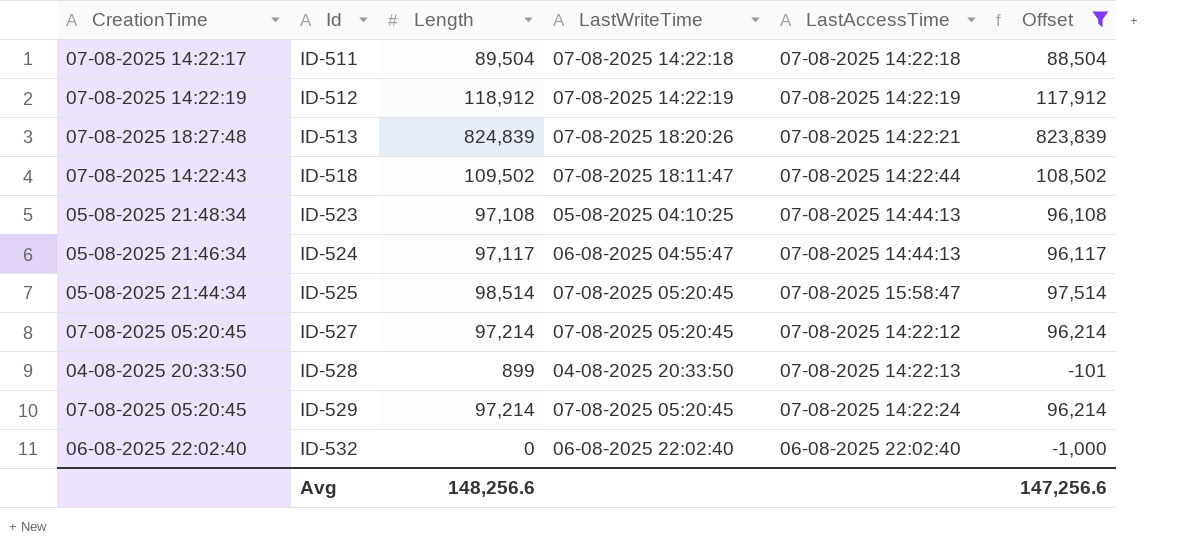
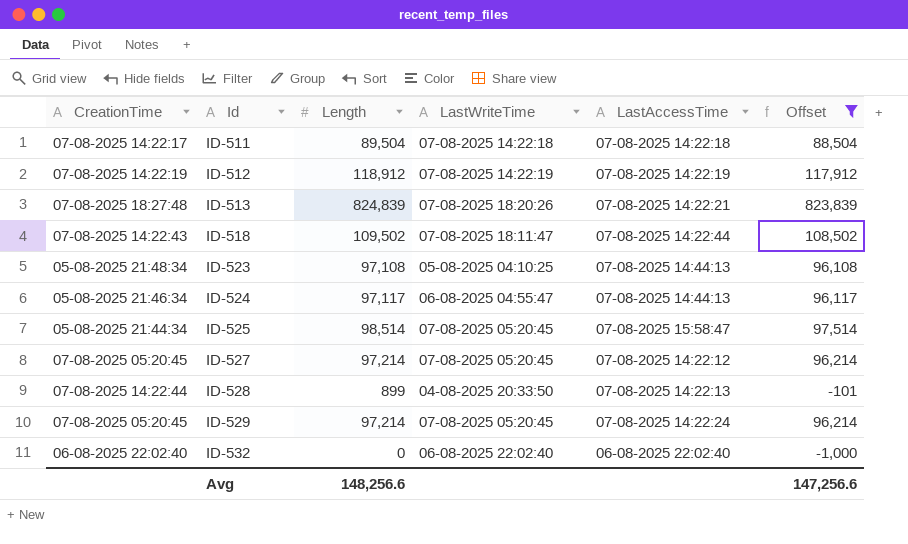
ID-528 | CreationTime: 04-08-2025 20:33:50 -> 07-08-2025 14:22:44

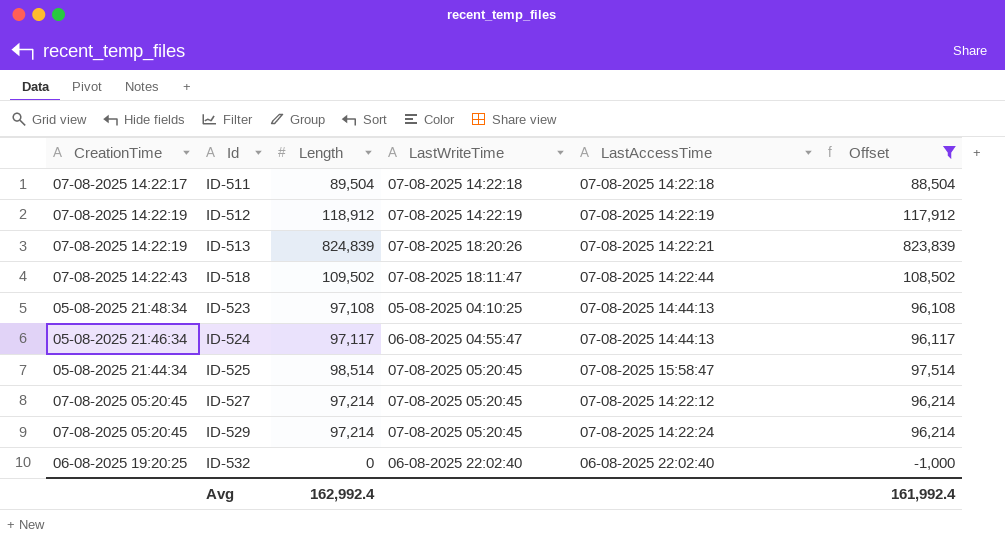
row ID-528: 07-08-2025 14:22:44 | 899 | 04-08-2025 20:33:50 | 07-08-2025 14:22:13 | -101 -> none
ID-513 | CreationTime: 07-08-2025 18:27:48 -> 07-08-2025 14:22:19
ID-532 | CreationTime: 06-08-2025 22:02:40 -> 06-08-2025 19:20:25
Avg | Length: 148,256.6 -> 162,992.4
Avg | Offset: 147,256.6 -> 161,992.4

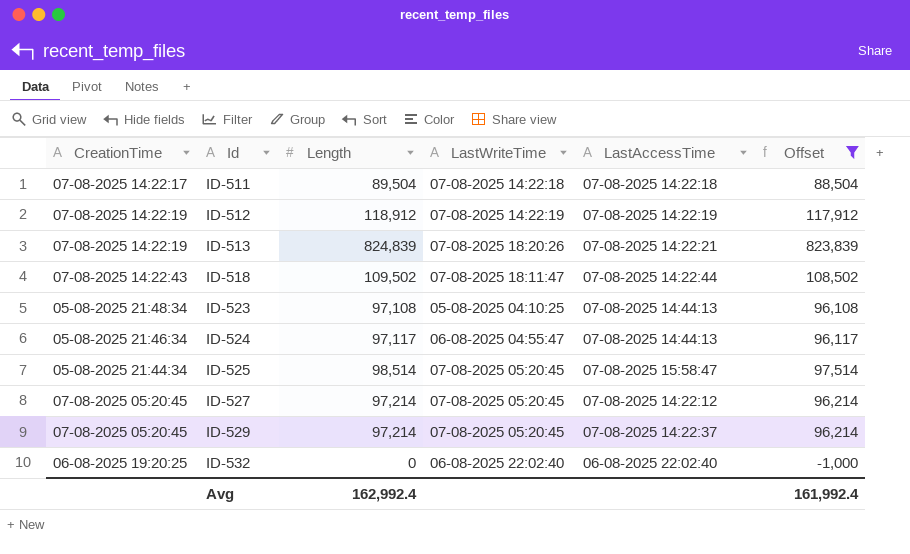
ID-529 | LastAccessTime: 07-08-2025 14:22:24 -> 07-08-2025 14:22:37

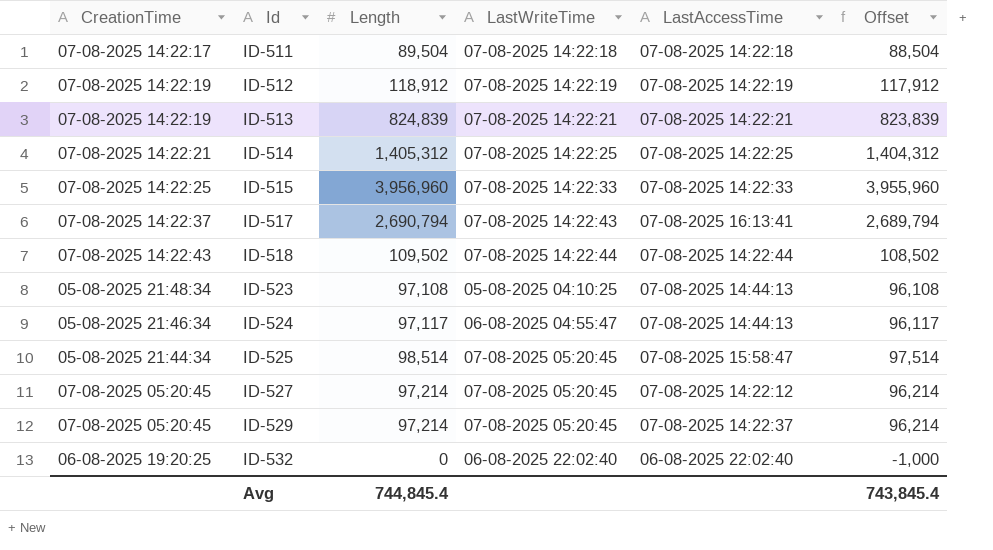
filter: Offset <= 823,839 -> none
ID-513 | LastWriteTime: 07-08-2025 18:20:26 -> 07-08-2025 14:22:21
ID-518 | LastWriteTime: 07-08-2025 18:11:47 -> 07-08-2025 14:22:44
Avg | Length: 162,992.4 -> 744,845.4
Avg | Offset: 161,992.4 -> 743,845.4

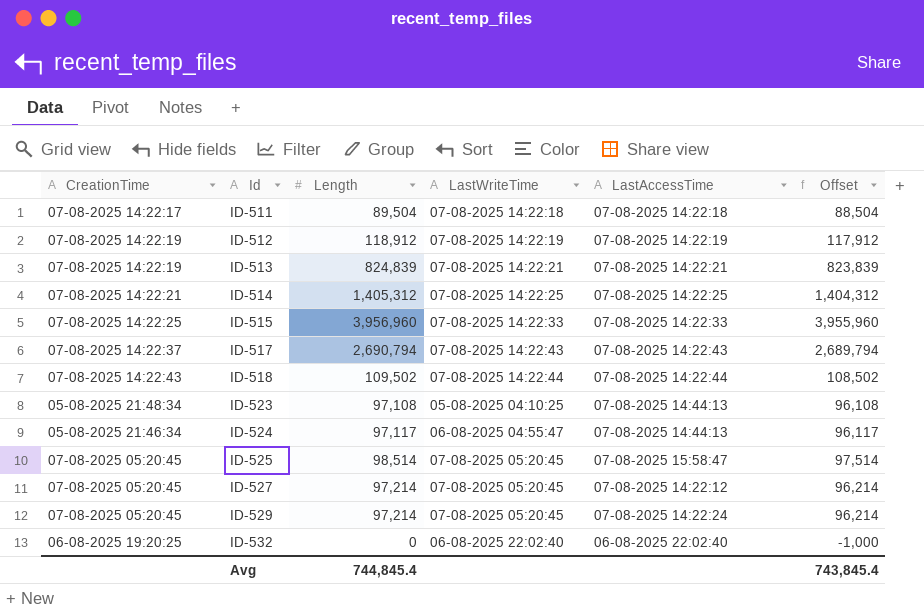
ID-517 | LastAccessTime: 07-08-2025 16:13:41 -> 07-08-2025 14:22:43
ID-525 | CreationTime: 05-08-2025 21:44:34 -> 07-08-2025 05:20:45
ID-529 | LastAccessTime: 07-08-2025 14:22:37 -> 07-08-2025 14:22:24

